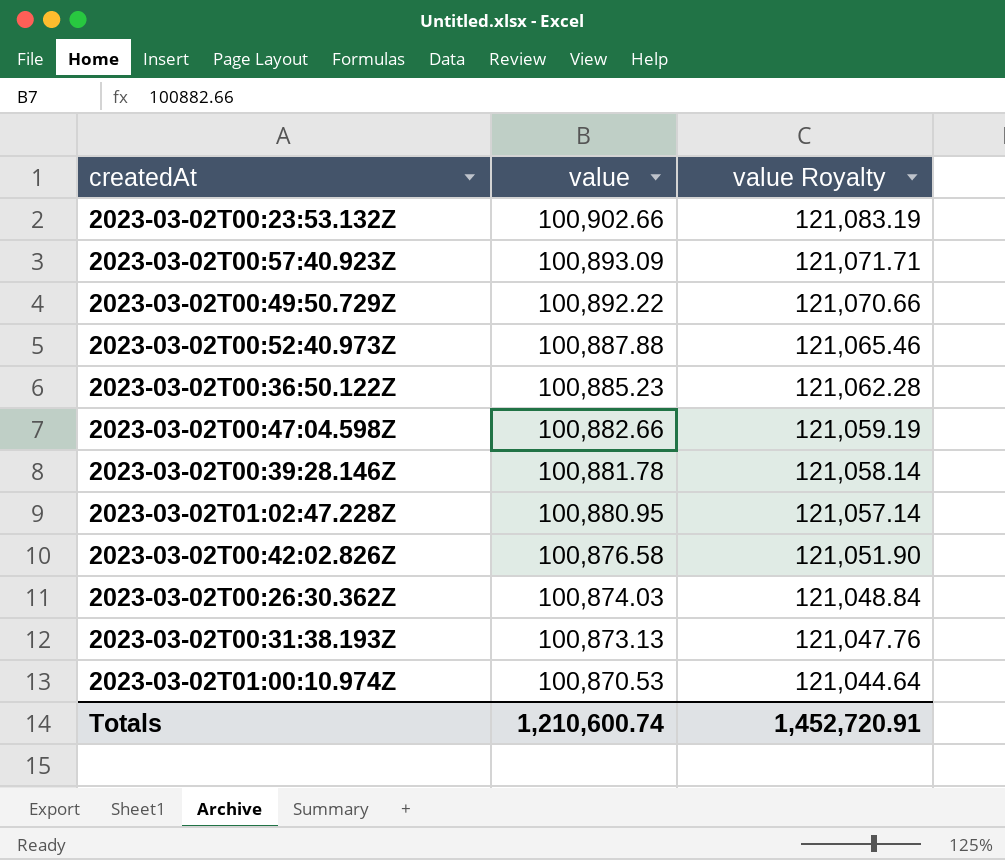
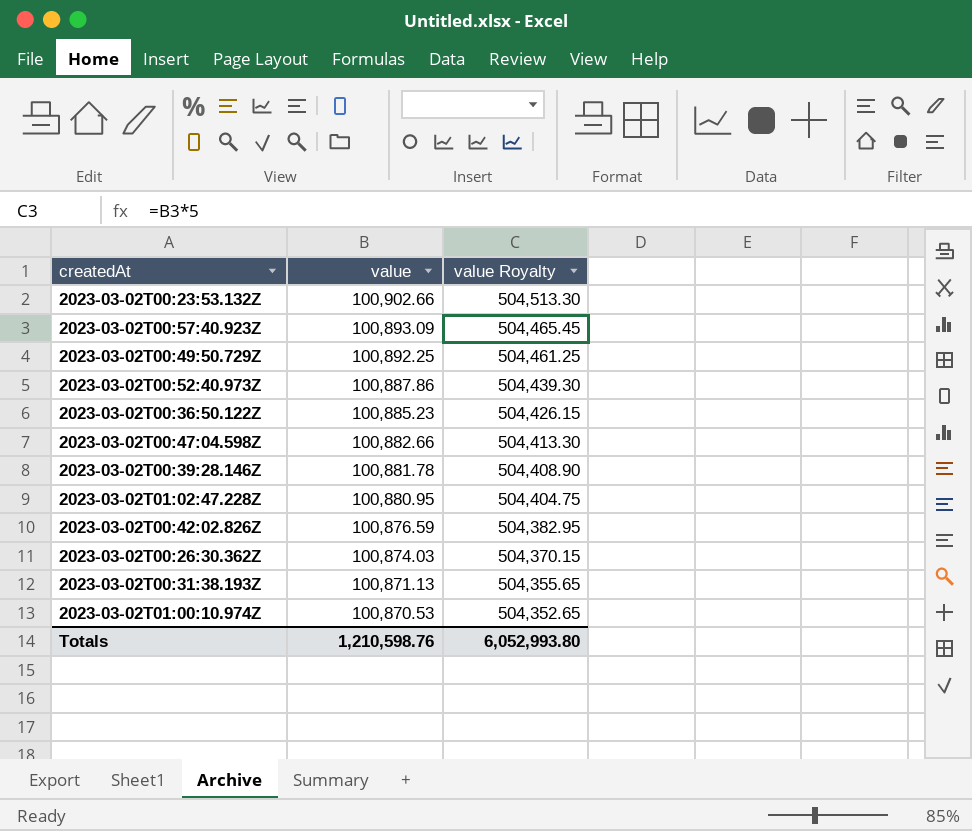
column value Royalty | formula: [value] * 1.2 -> [value] * 5
2023-03-02T00:49:50.729Z | value: 100,892.22 -> 100,892.25
2023-03-02T00:52:40.973Z | value: 100,887.88 -> 100,887.86
2023-03-02T00:42:02.826Z | value: 100,876.58 -> 100,876.59
2023-03-02T00:31:38.193Z | value: 100,873.13 -> 100,871.13
Totals | value: 1,210,600.74 -> 1,210,598.76
Totals | value Royalty: 1,452,720.91 -> 6,052,993.80

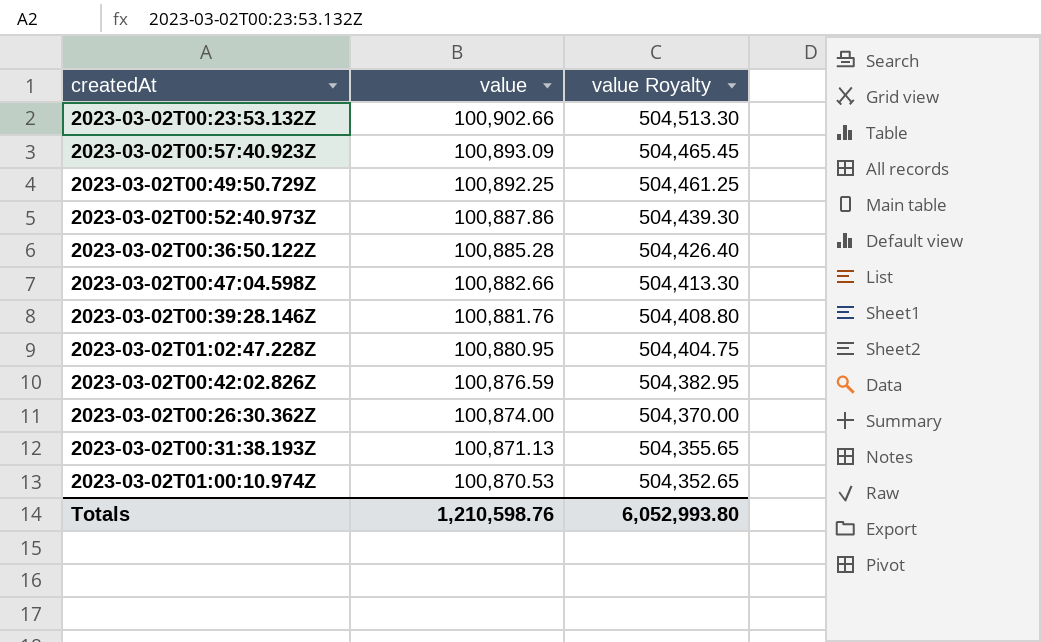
2023-03-02T00:36:50.122Z | value: 100,885.23 -> 100,885.28
2023-03-02T00:36:50.122Z | value Royalty: 504,426.15 -> 504,426.40
2023-03-02T00:39:28.146Z | value: 100,881.78 -> 100,881.76
2023-03-02T00:39:28.146Z | value Royalty: 504,408.90 -> 504,408.80
2023-03-02T00:26:30.362Z | value: 100,874.03 -> 100,874.00
2023-03-02T00:26:30.362Z | value Royalty: 504,370.15 -> 504,370.00

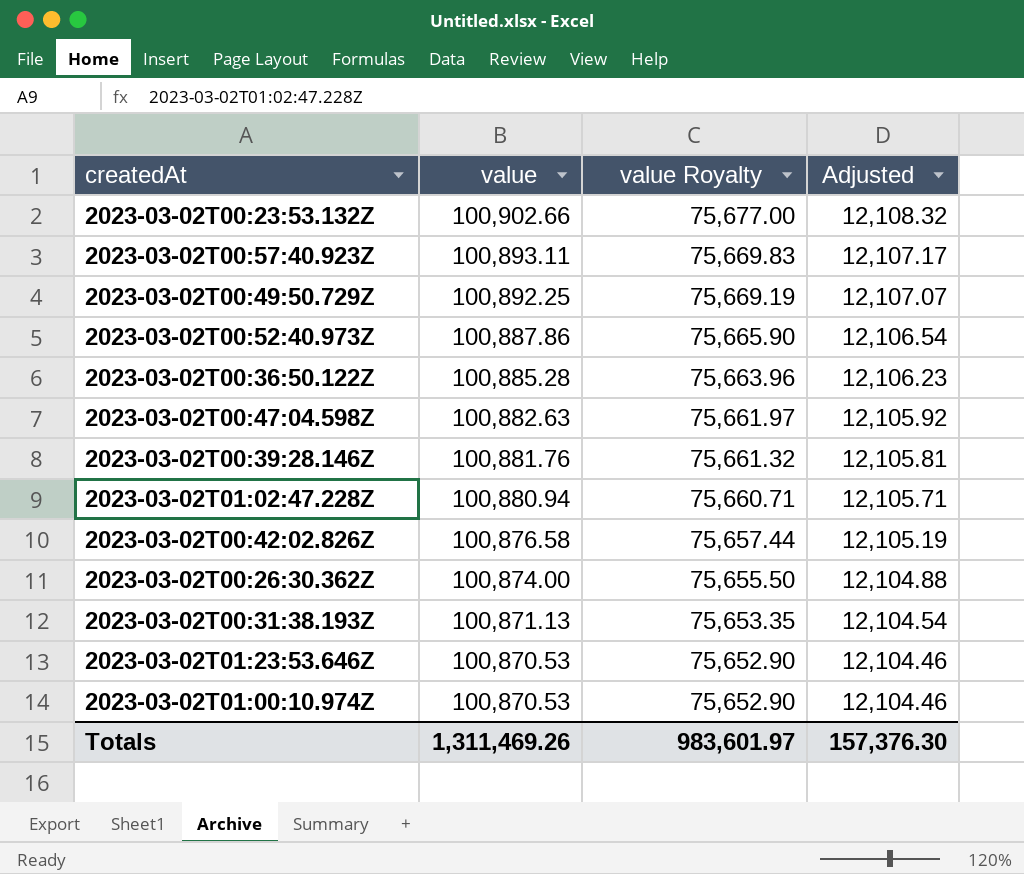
column value Royalty | formula: [value] * 5 -> [value] * 0.75
column Adjusted | formula: none -> [value] * 0.12
2023-03-02T00:57:40.923Z | value: 100,893.09 -> 100,893.11
2023-03-02T00:47:04.598Z | value: 100,882.66 -> 100,882.63
2023-03-02T01:02:47.228Z | value: 100,880.95 -> 100,880.94
2023-03-02T00:42:02.826Z | value: 100,876.59 -> 100,876.58
row 2023-03-02T01:23:53.646Z: none -> 100,870.53 | 75,652.90 | 12,104.46
Totals | value: 1,210,598.76 -> 1,311,469.26
Totals | value Royalty: 6,052,993.80 -> 983,601.97

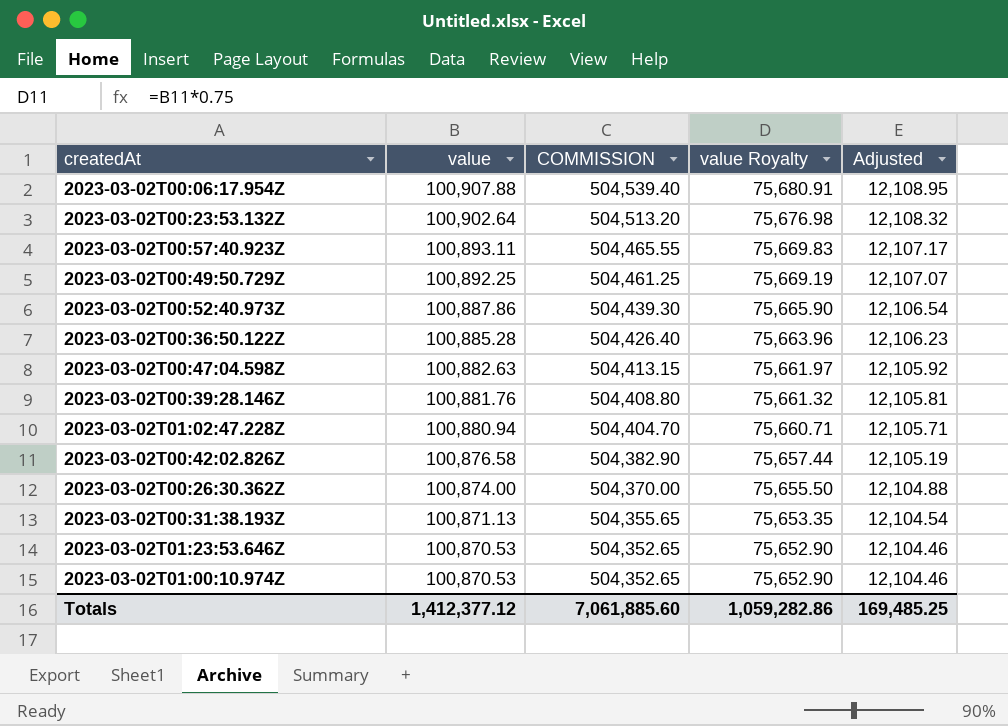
column COMMISSION | formula: none -> [value] * 5
row 2023-03-02T00:06:17.954Z: none -> 100,907.88 | 504,539.40 | 75,680.91 | 12,108.95
2023-03-02T00:23:53.132Z | value: 100,902.66 -> 100,902.64
2023-03-02T00:23:53.132Z | value Royalty: 75,677.00 -> 75,676.98
Totals | value: 1,311,469.26 -> 1,412,377.12
Totals | value Royalty: 983,601.97 -> 1,059,282.86
Totals | Adjusted: 157,376.30 -> 169,485.25

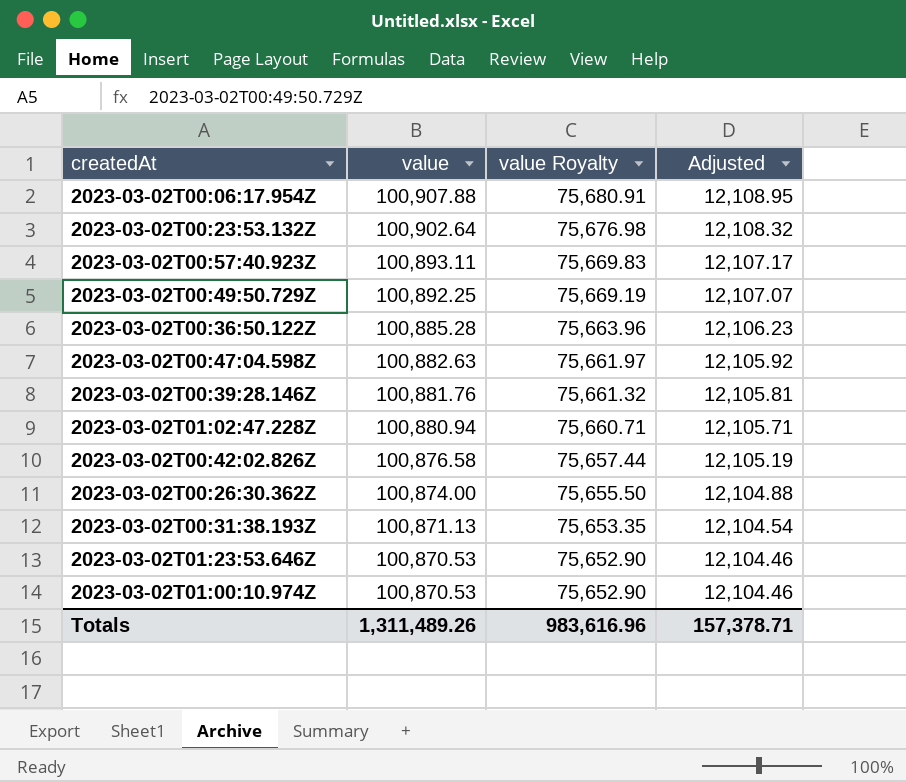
column COMMISSION | formula: [value] * 5 -> none
row 2023-03-02T00:52:40.973Z: 100,887.86 | 504,439.30 | 75,665.90 | 12,106.54 -> none
Totals | value: 1,412,377.12 -> 1,311,489.26
Totals | value Royalty: 1,059,282.86 -> 983,616.96
Totals | Adjusted: 169,485.25 -> 157,378.71

